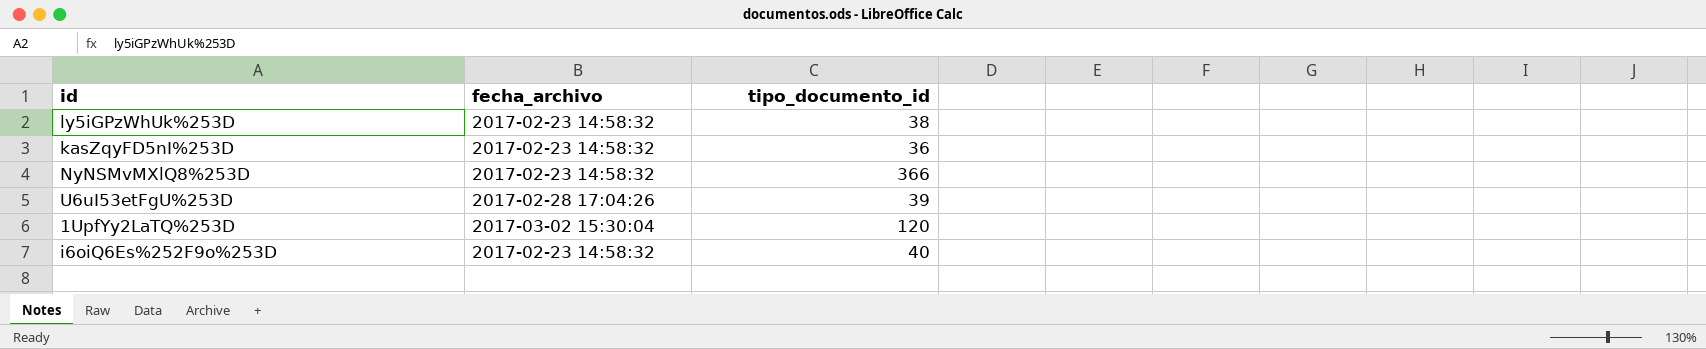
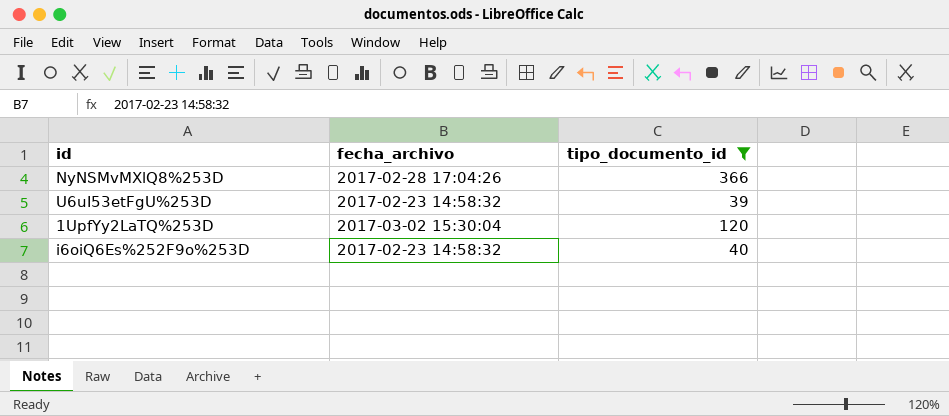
filter: none -> tipo_documento_id >= 39
NyNSMvMXlQ8%253D | fecha_archivo: 2017-02-23 14:58:32 -> 2017-02-28 17:04:26
U6uI53etFgU%253D | fecha_archivo: 2017-02-28 17:04:26 -> 2017-02-23 14:58:32

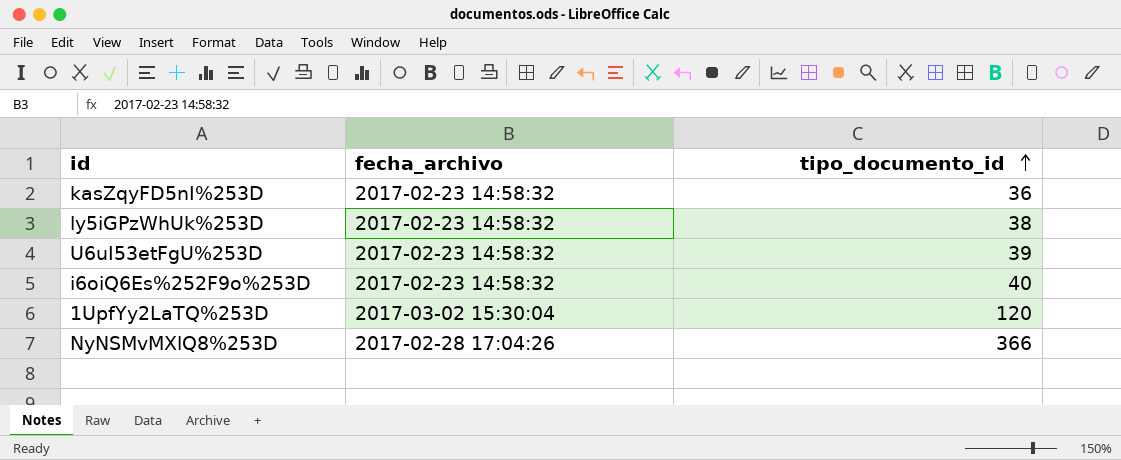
filter: tipo_documento_id >= 39 -> none
row order: none -> tipo_documento_id ascending

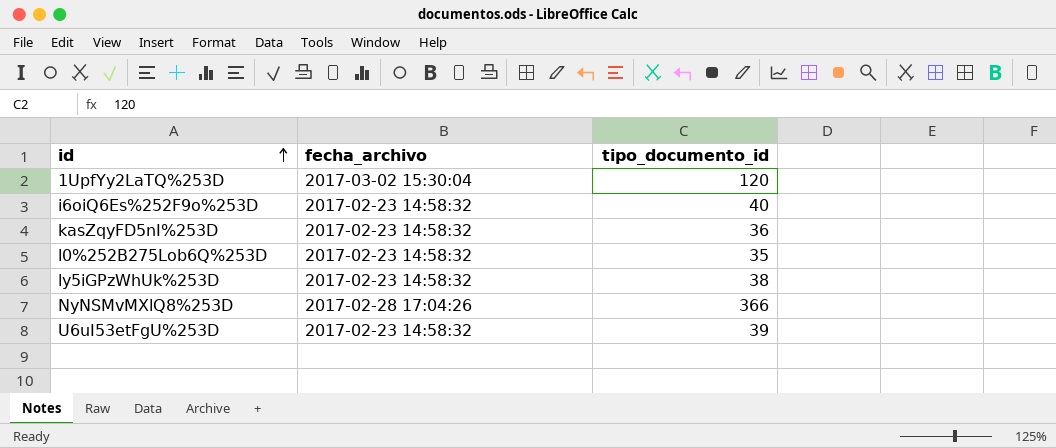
row order: tipo_documento_id ascending -> id ascending
row l0%252B275Lob6Q%253D: none -> 2017-02-23 14:58:32 | 35

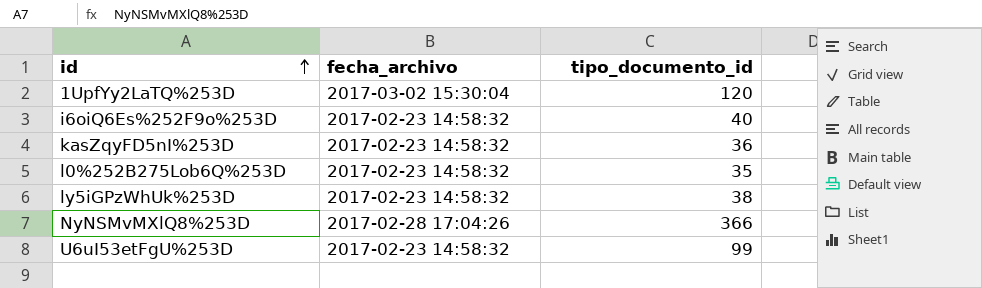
U6uI53etFgU%253D | tipo_documento_id: 39 -> 99

